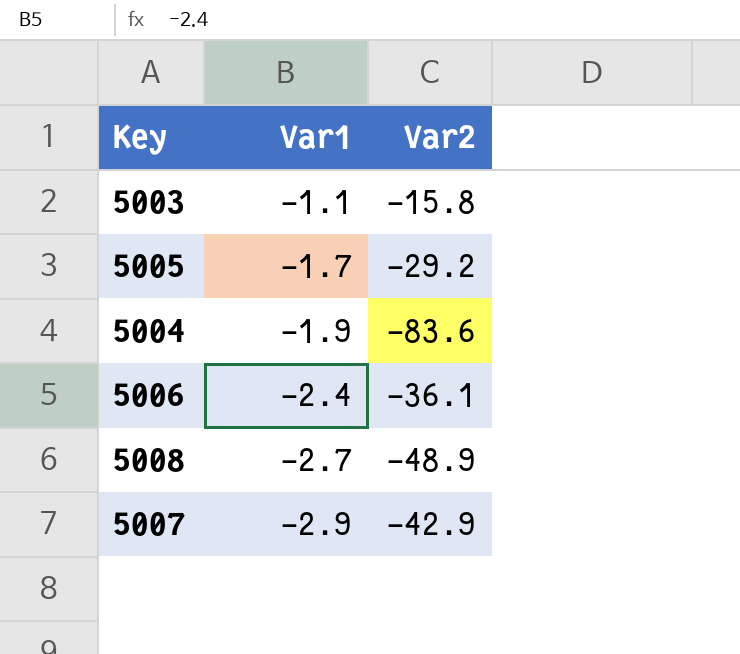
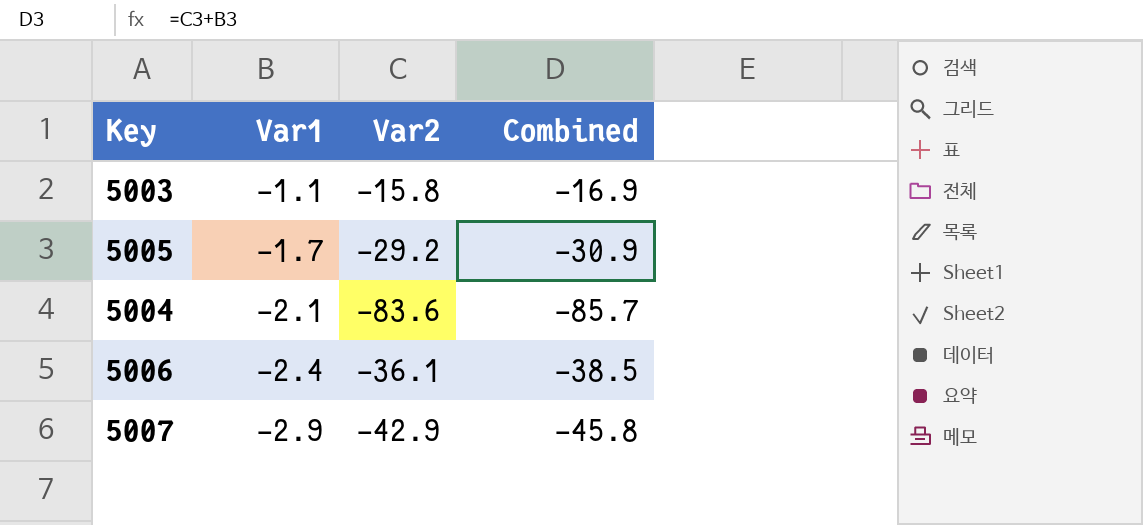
column Combined | formula: none -> [Var1] + [Var2]
row 5008: -2.7 | -48.9 -> none
5004 | Var1: -1.9 -> -2.1

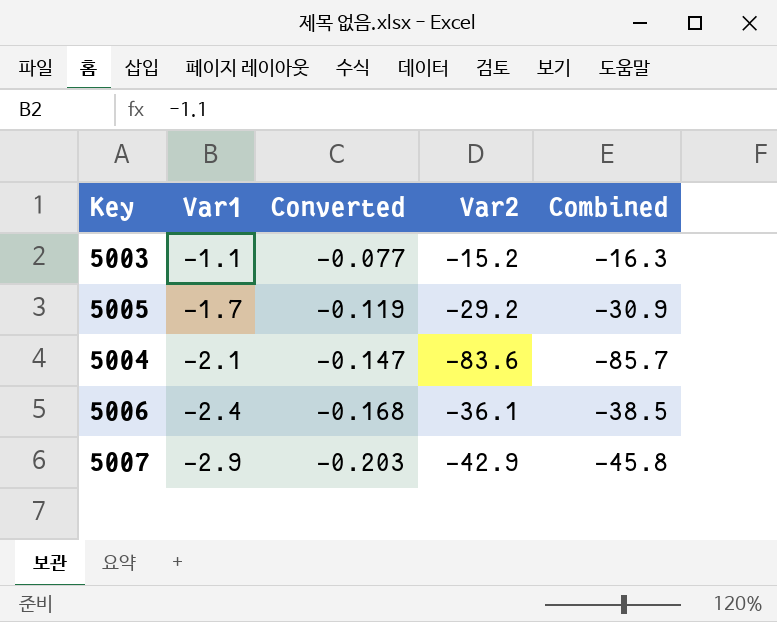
column Converted | formula: none -> [Var1] * 0.07
5003 | Var2: -15.8 -> -15.2
5003 | Combined: -16.9 -> -16.3

